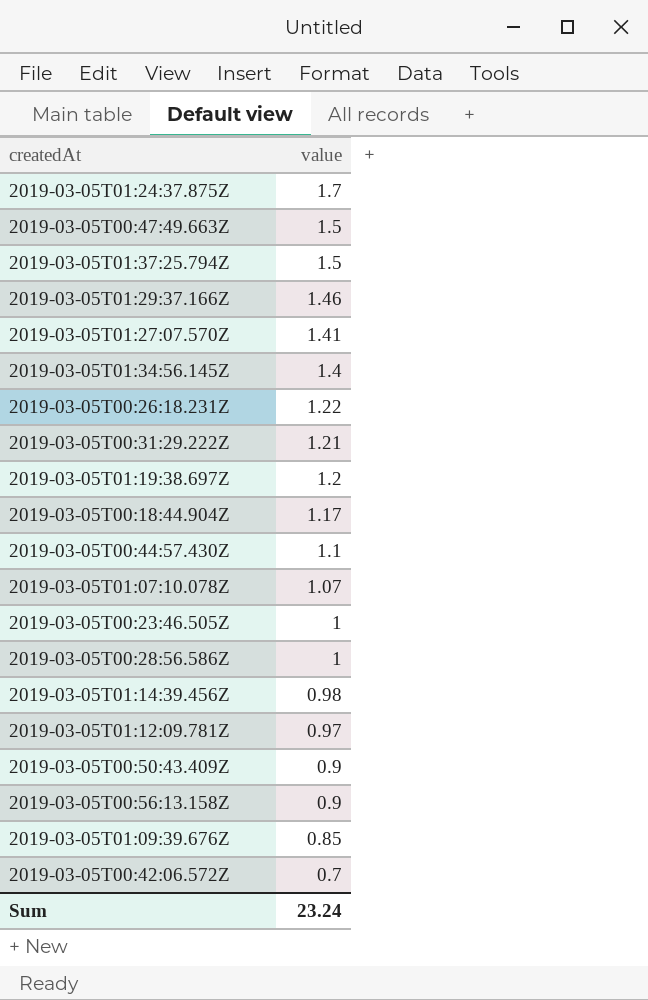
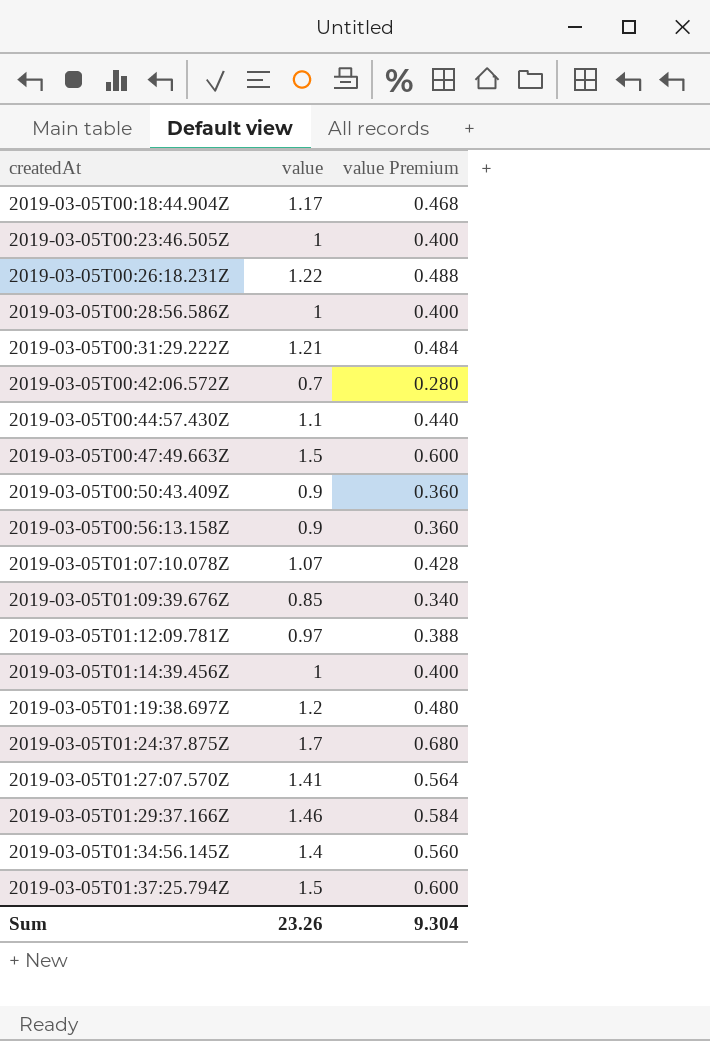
row order: value descending -> createdAt ascending
column value Premium | formula: none -> [value] * 0.4
2019-03-05T01:14:39.456Z | value: 0.98 -> 1
Sum | value: 23.24 -> 23.26

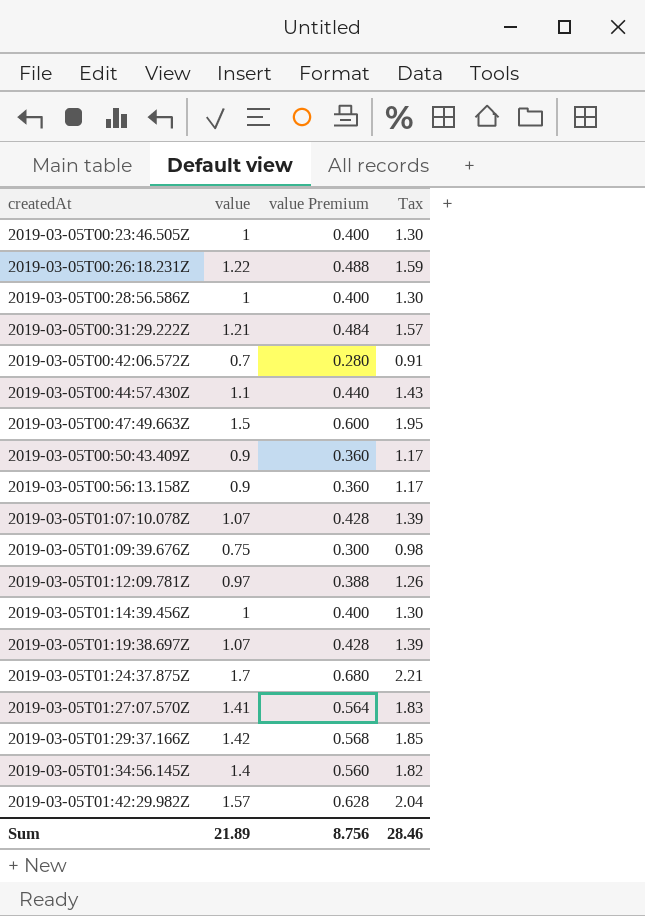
column Tax | formula: none -> [value] * 1.3
row 2019-03-05T00:18:44.904Z: 1.17 | 0.468 -> none
row 2019-03-05T01:37:25.794Z: 1.5 | 0.600 -> none
2019-03-05T01:09:39.676Z | value: 0.85 -> 0.75
2019-03-05T01:09:39.676Z | value Premium: 0.340 -> 0.300
2019-03-05T01:19:38.697Z | value: 1.2 -> 1.07
2019-03-05T01:19:38.697Z | value Premium: 0.480 -> 0.428
2019-03-05T01:29:37.166Z | value: 1.46 -> 1.42
2019-03-05T01:29:37.166Z | value Premium: 0.584 -> 0.568
row 2019-03-05T01:42:29.982Z: none -> 1.57 | 0.628 | 2.04
Sum | value: 23.26 -> 21.89
Sum | value Premium: 9.304 -> 8.756

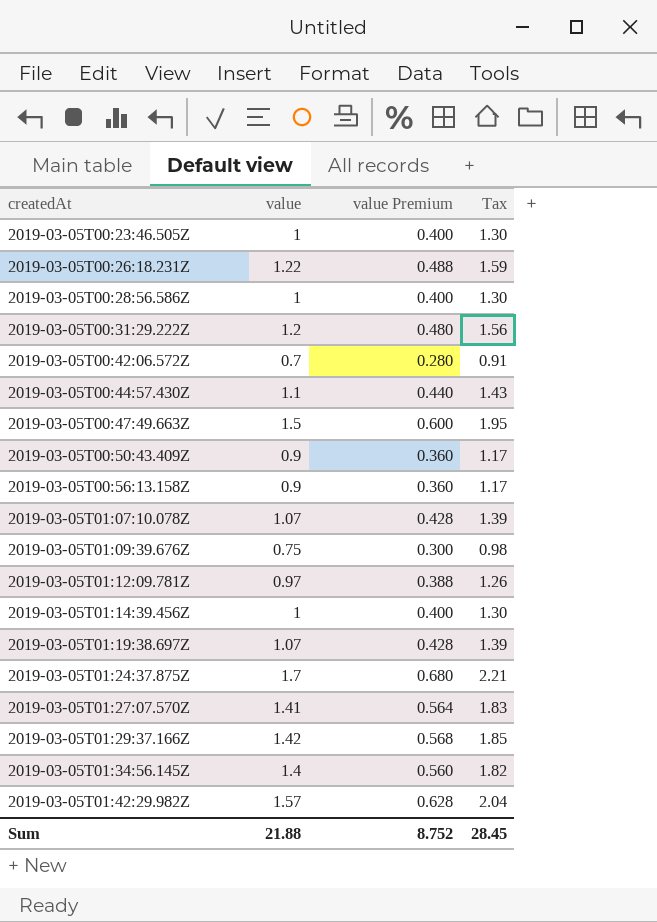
2019-03-05T00:31:29.222Z | value: 1.21 -> 1.2
2019-03-05T00:31:29.222Z | value Premium: 0.484 -> 0.480
2019-03-05T00:31:29.222Z | Tax: 1.57 -> 1.56
Sum | value: 21.89 -> 21.88
Sum | value Premium: 8.756 -> 8.752
Sum | Tax: 28.46 -> 28.45

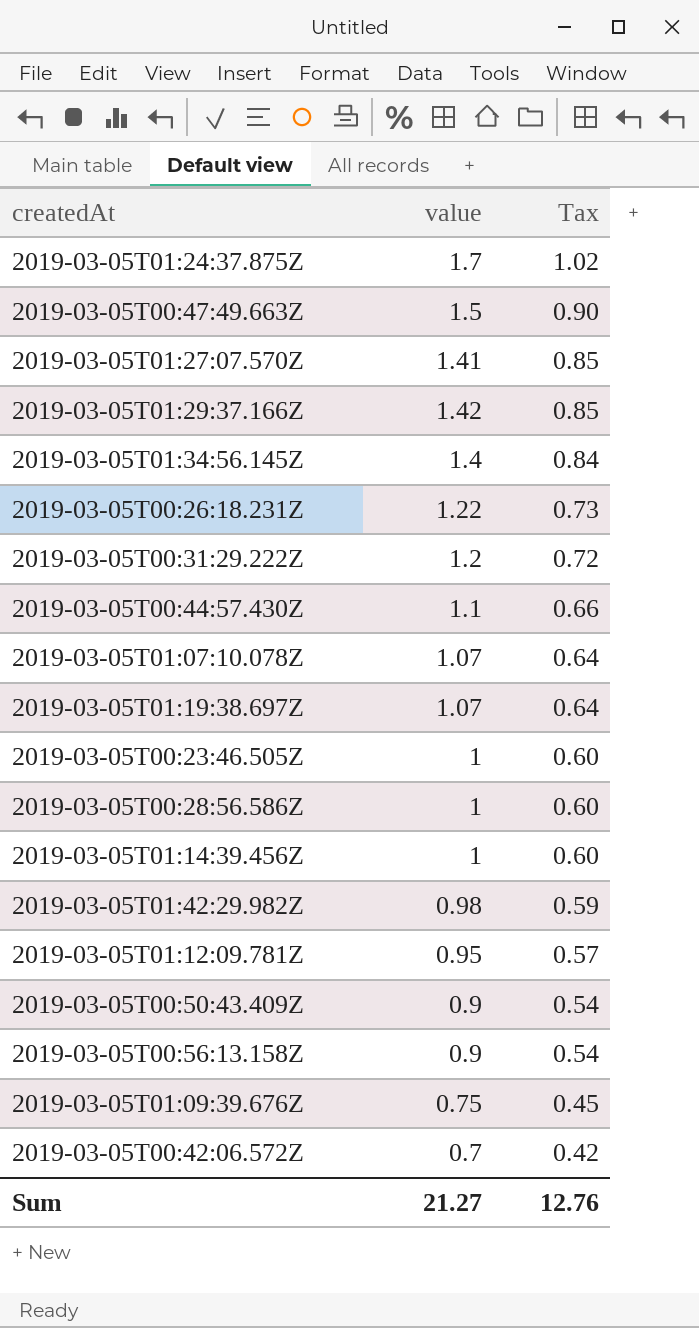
row order: createdAt ascending -> Tax descending
column value Premium | formula: [value] * 0.4 -> none
column Tax | formula: [value] * 1.3 -> [value] * 0.6
2019-03-05T01:42:29.982Z | value: 1.57 -> 0.98
2019-03-05T01:12:09.781Z | value: 0.97 -> 0.95
Sum | value: 21.88 -> 21.27
Sum | Tax: 28.45 -> 12.76

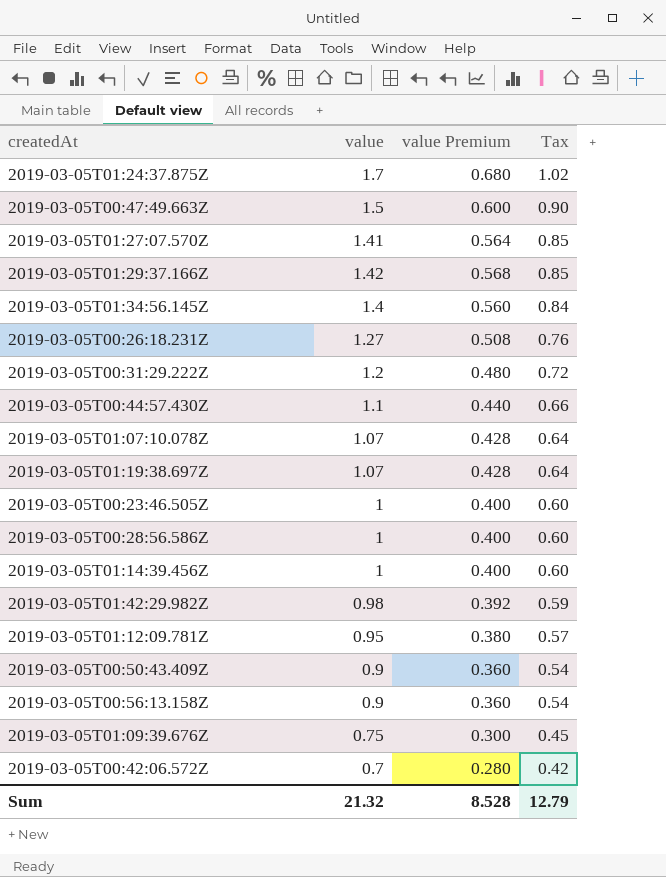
column value Premium | formula: none -> [value] * 0.4
2019-03-05T00:26:18.231Z | value: 1.22 -> 1.27
2019-03-05T00:26:18.231Z | Tax: 0.73 -> 0.76
Sum | value: 21.27 -> 21.32
Sum | Tax: 12.76 -> 12.79

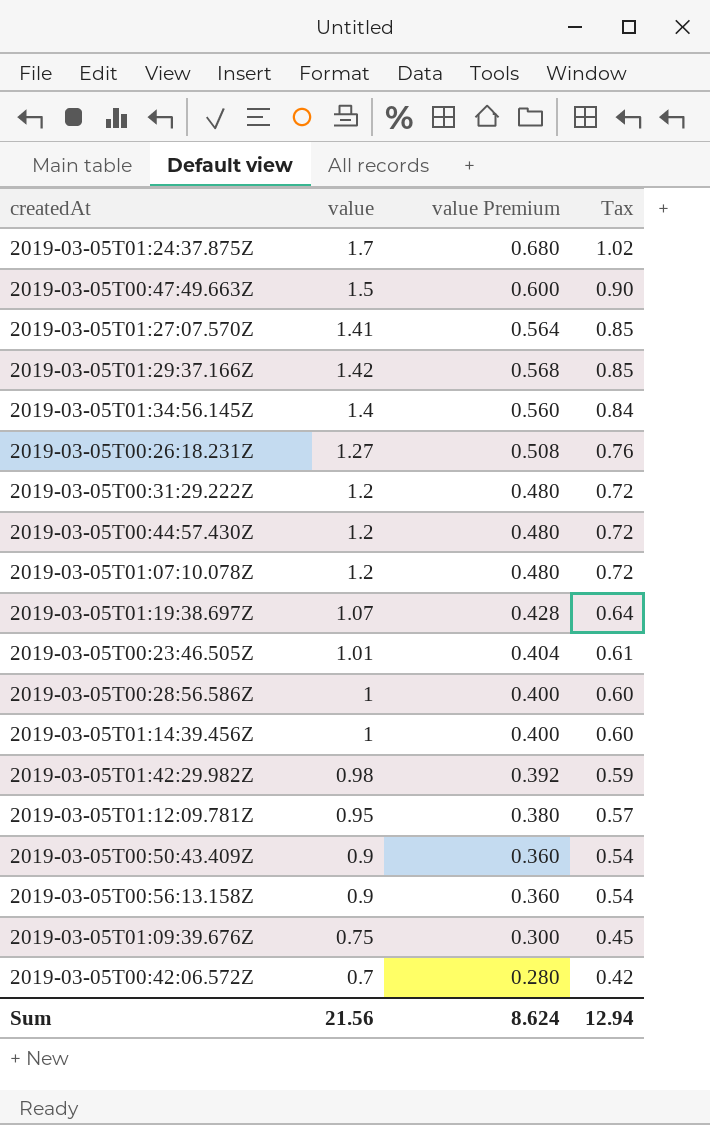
2019-03-05T00:44:57.430Z | value: 1.1 -> 1.2
2019-03-05T00:44:57.430Z | value Premium: 0.440 -> 0.480
2019-03-05T00:44:57.430Z | Tax: 0.66 -> 0.72
2019-03-05T01:07:10.078Z | value: 1.07 -> 1.2
2019-03-05T01:07:10.078Z | value Premium: 0.428 -> 0.480
2019-03-05T01:07:10.078Z | Tax: 0.64 -> 0.72
2019-03-05T00:23:46.505Z | value: 1 -> 1.01
2019-03-05T00:23:46.505Z | value Premium: 0.400 -> 0.404
2019-03-05T00:23:46.505Z | Tax: 0.60 -> 0.61
Sum | value: 21.32 -> 21.56
Sum | value Premium: 8.528 -> 8.624
Sum | Tax: 12.79 -> 12.94

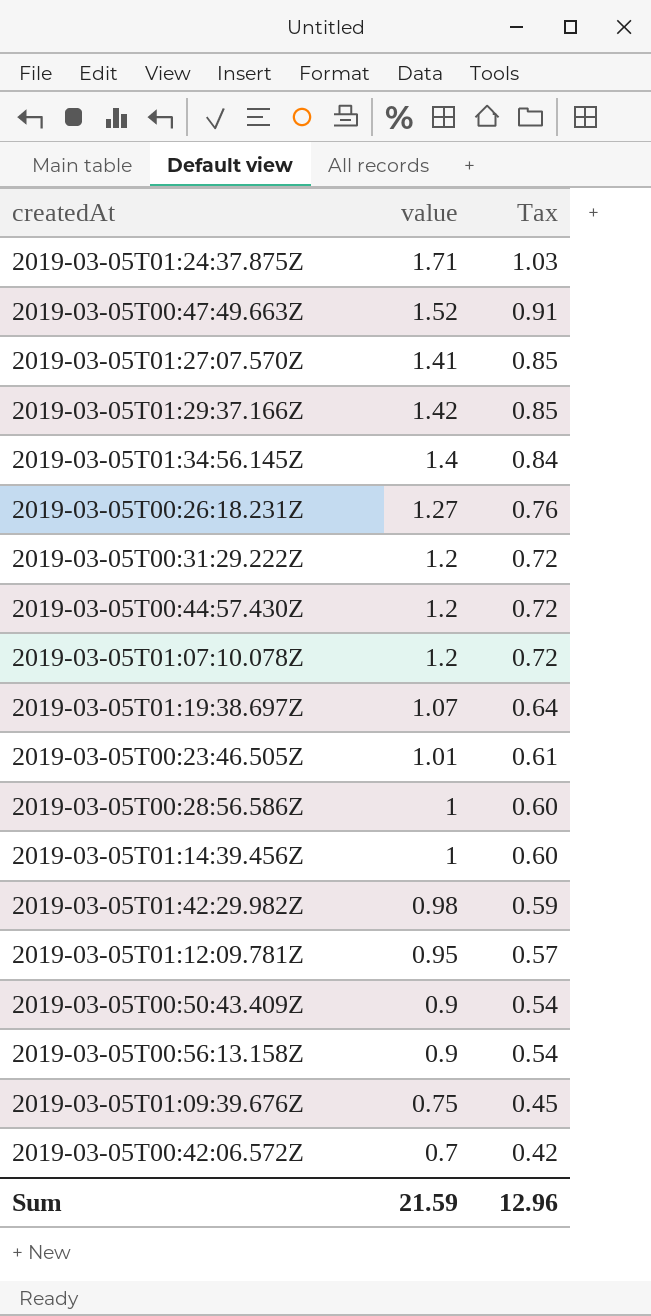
column value Premium | formula: [value] * 0.4 -> none
2019-03-05T01:24:37.875Z | value: 1.7 -> 1.71
2019-03-05T01:24:37.875Z | Tax: 1.02 -> 1.03
2019-03-05T00:47:49.663Z | value: 1.5 -> 1.52
2019-03-05T00:47:49.663Z | Tax: 0.90 -> 0.91
Sum | value: 21.56 -> 21.59
Sum | Tax: 12.94 -> 12.96

